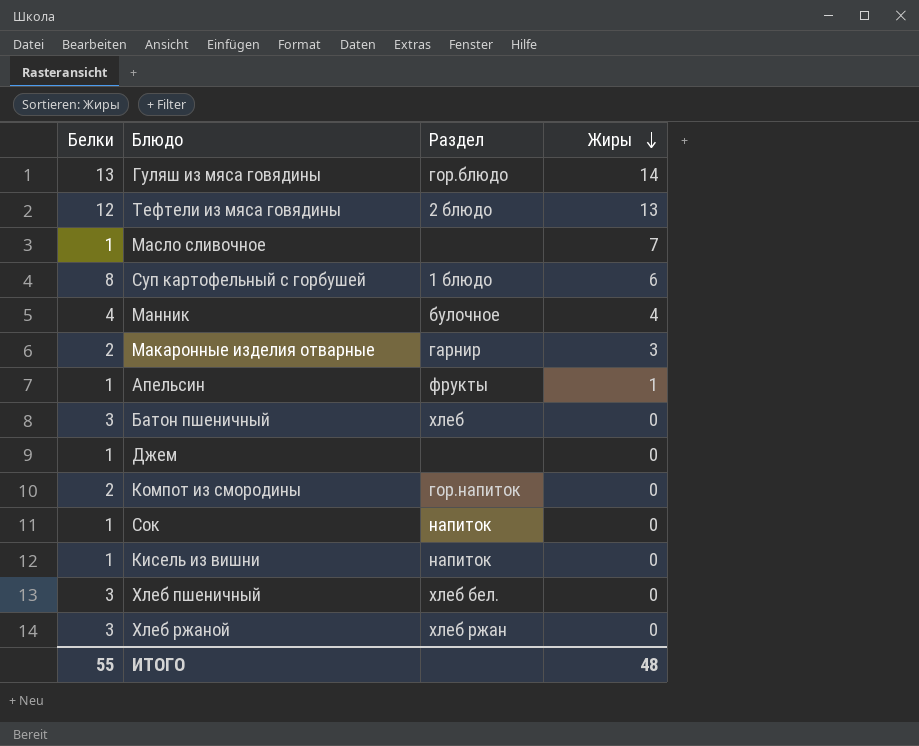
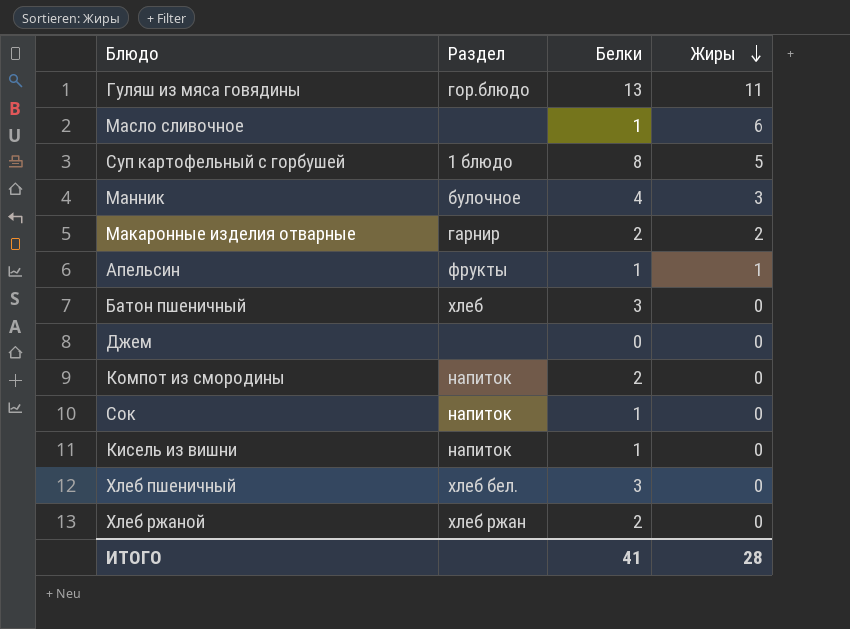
column Белки | position: 1 -> 3
row Тефтели из мяса говядины: 12 | 2 блюдо | 13 -> none
Гуляш из мяса говядины | Жиры: 14 -> 11
Масло сливочное | Жиры: 7 -> 6
Суп картофельный с горбушей | Жиры: 6 -> 5
Манник | Жиры: 4 -> 3
Макаронные изделия отварные | Жиры: 3 -> 2
Джем | Белки: 1 -> 0
Компот из смородины | Раздел: гор.напиток -> напиток
Хлеб ржаной | Белки: 3 -> 2
ИТОГО | Белки: 55 -> 41
ИТОГО | Жиры: 48 -> 28

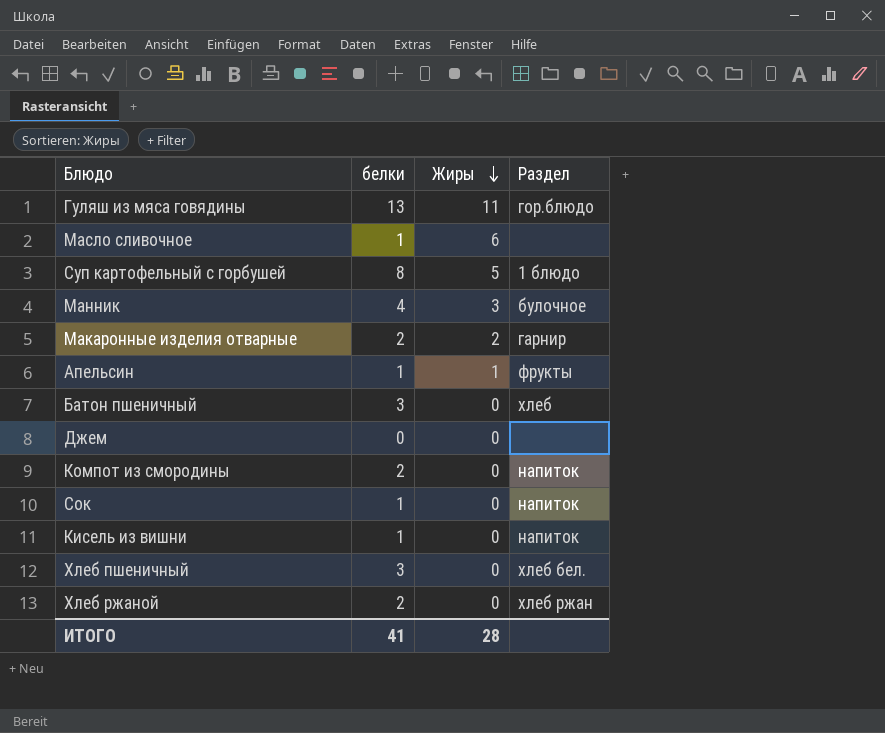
column name: Белки -> белки
column Раздел | position: 2 -> 4

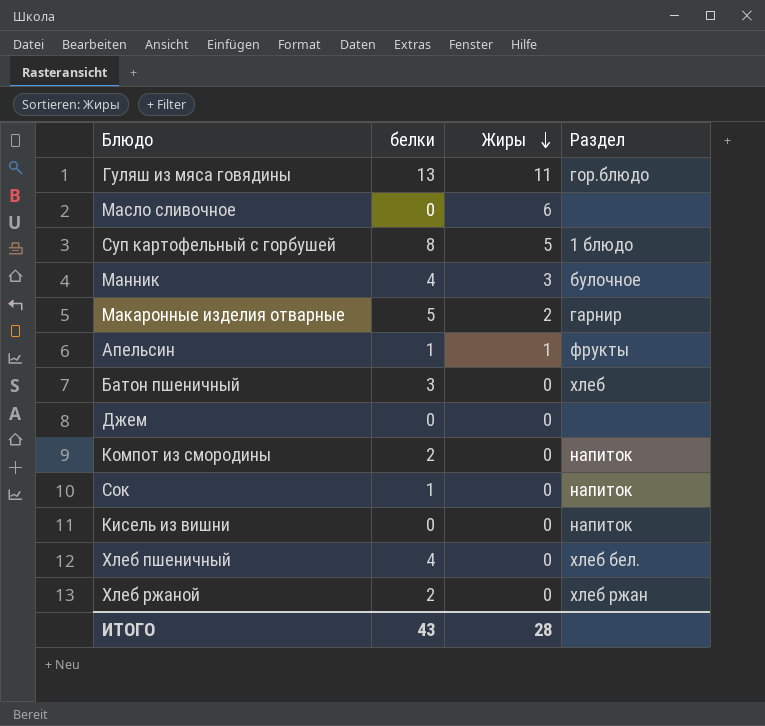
Масло сливочное | белки: 1 -> 0
Макаронные изделия отварные | белки: 2 -> 5
Кисель из вишни | белки: 1 -> 0
Хлеб пшеничный | белки: 3 -> 4
ИТОГО | белки: 41 -> 43

